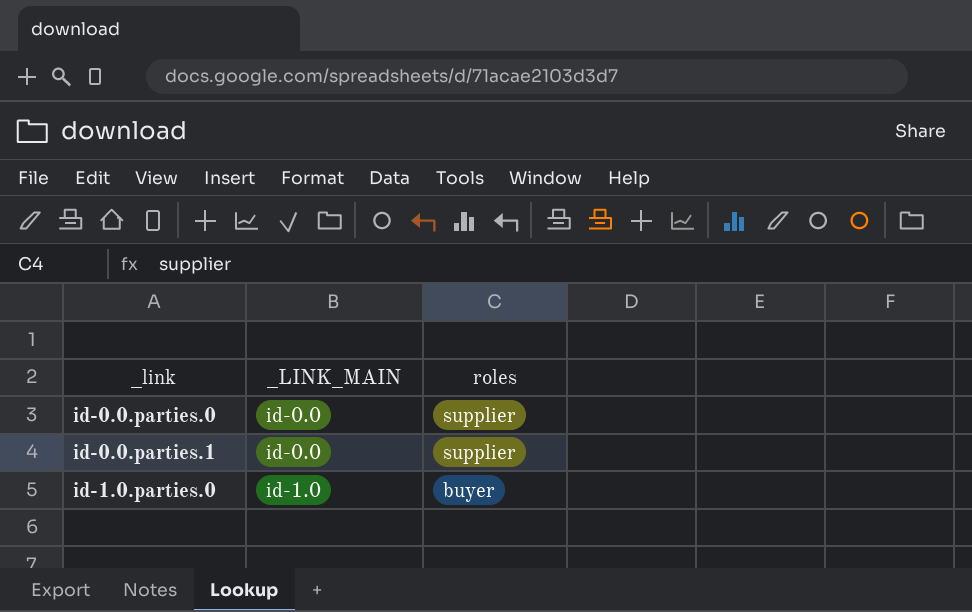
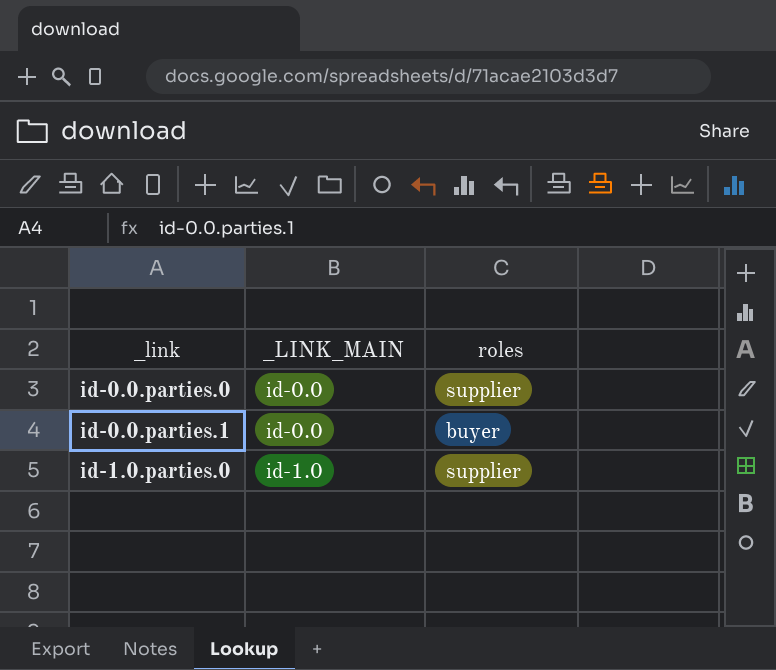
id-0.0.parties.1 | roles: supplier -> buyer
id-1.0.parties.0 | roles: buyer -> supplier

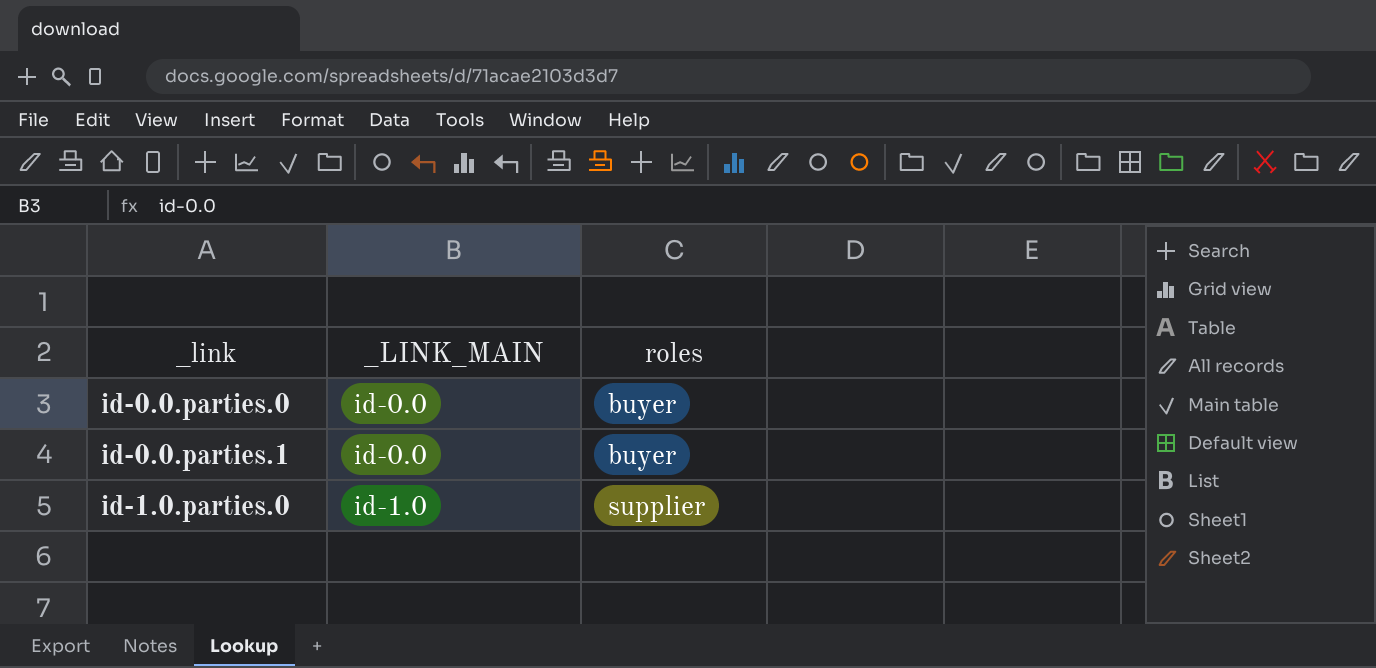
id-0.0.parties.0 | roles: supplier -> buyer

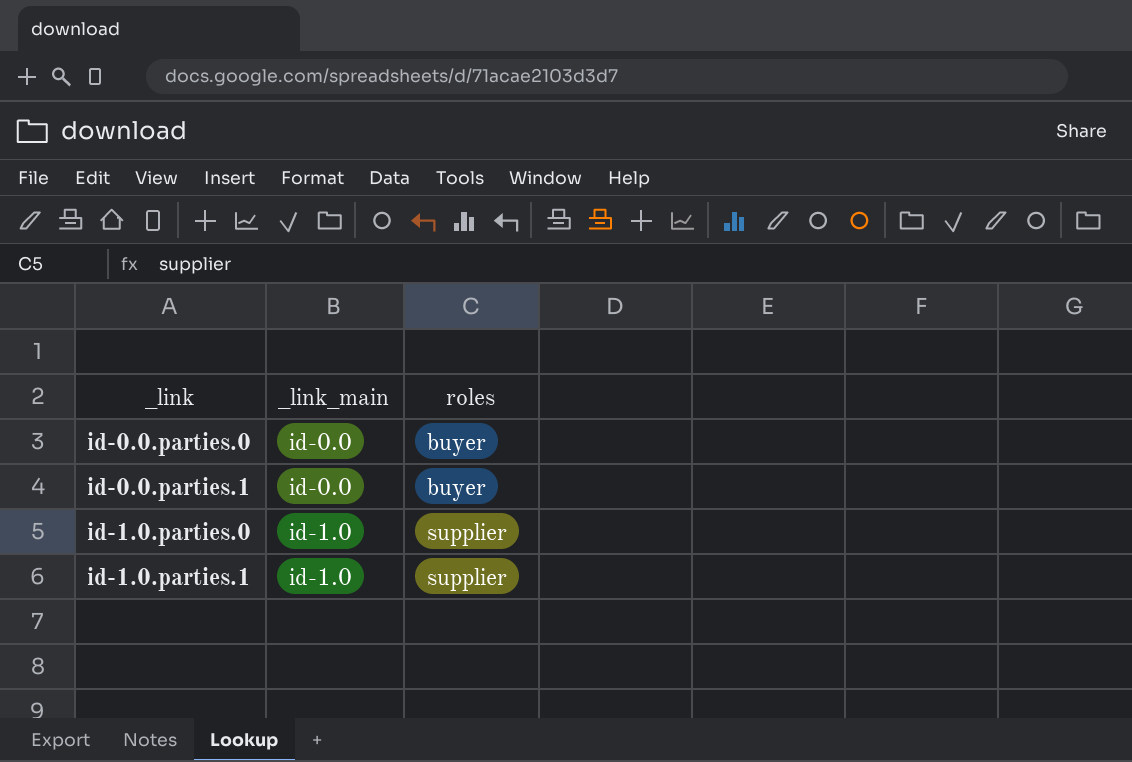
column name: _LINK_MAIN -> _link_main
row id-1.0.parties.1: none -> id-1.0 | supplier

